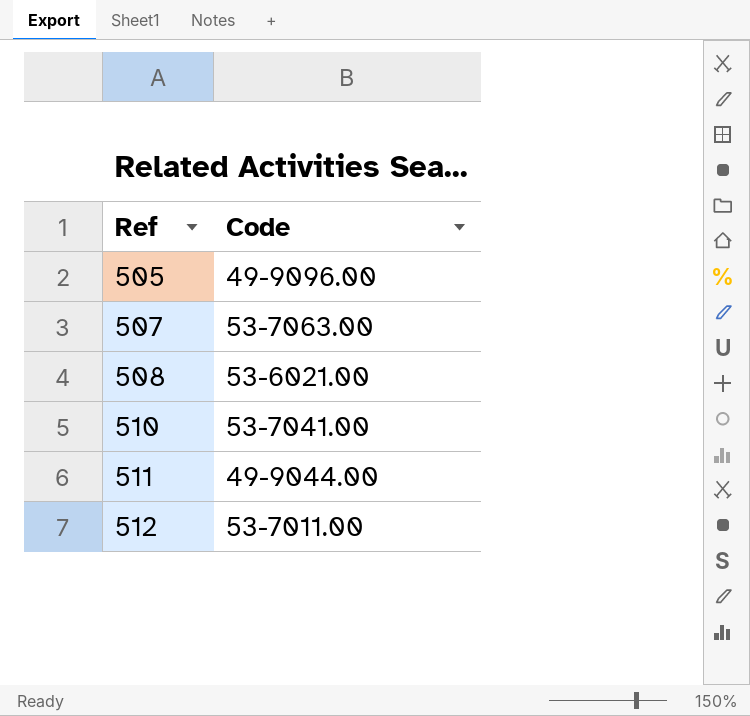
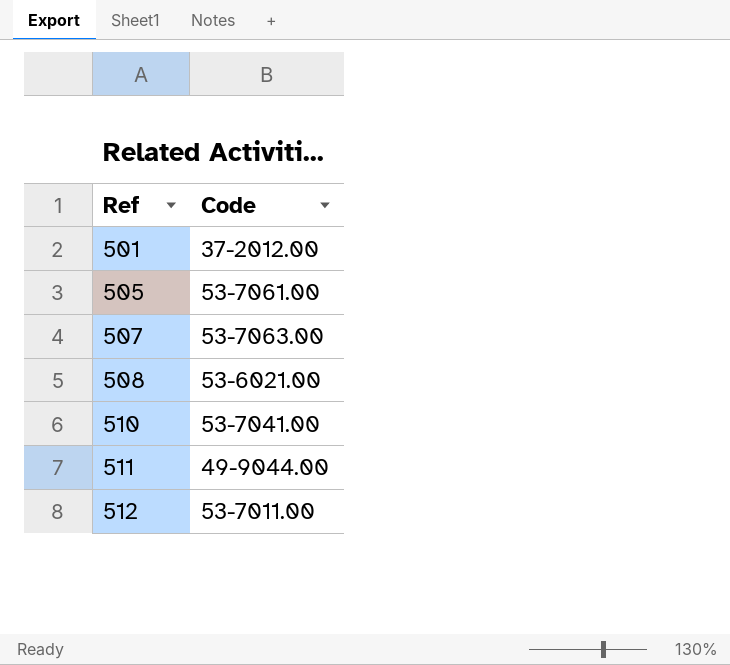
row 501: none -> 37-2012.00
505 | Code: 49-9096.00 -> 53-7061.00

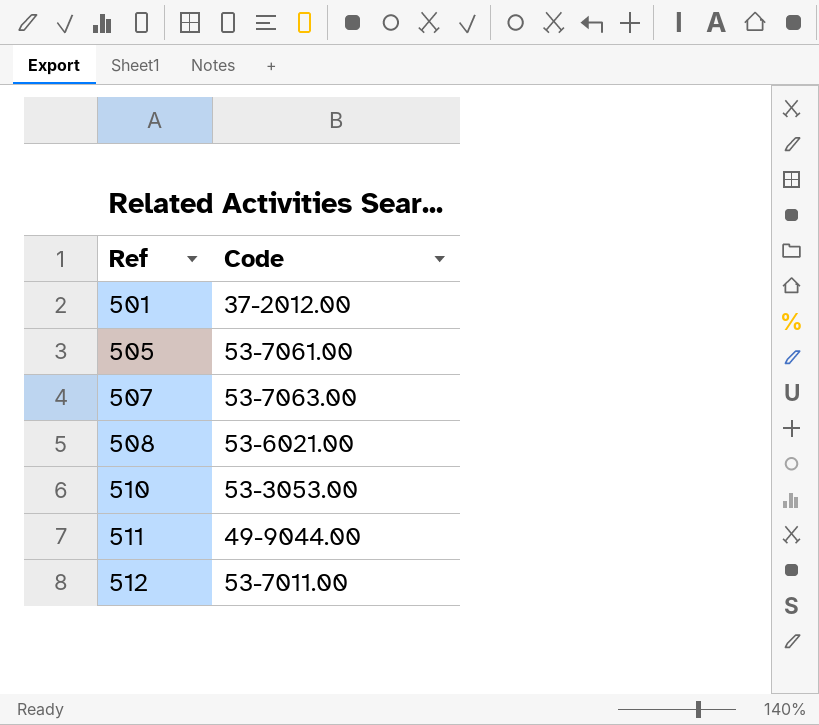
510 | Code: 53-7041.00 -> 53-3053.00

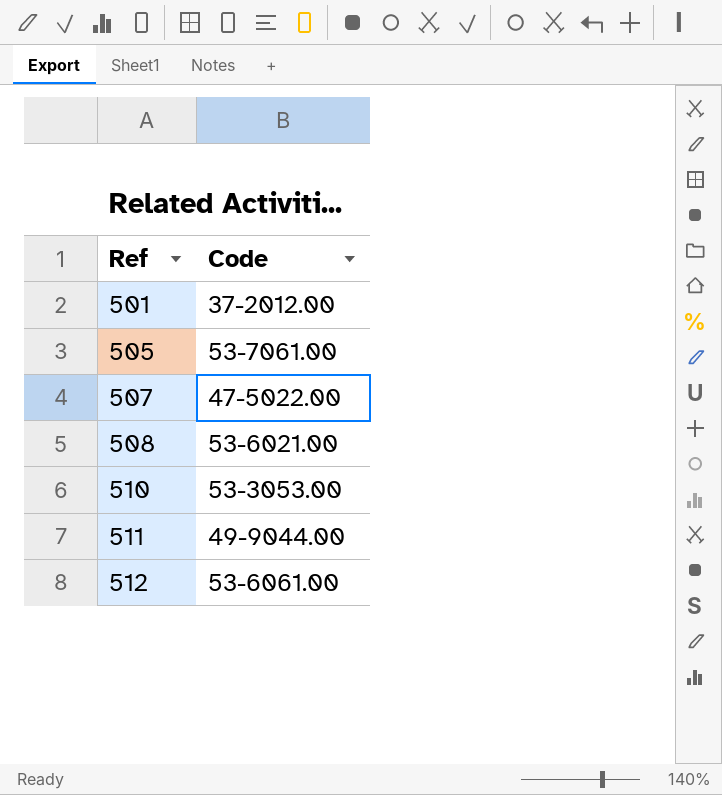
507 | Code: 53-7063.00 -> 47-5022.00
512 | Code: 53-7011.00 -> 53-6061.00

